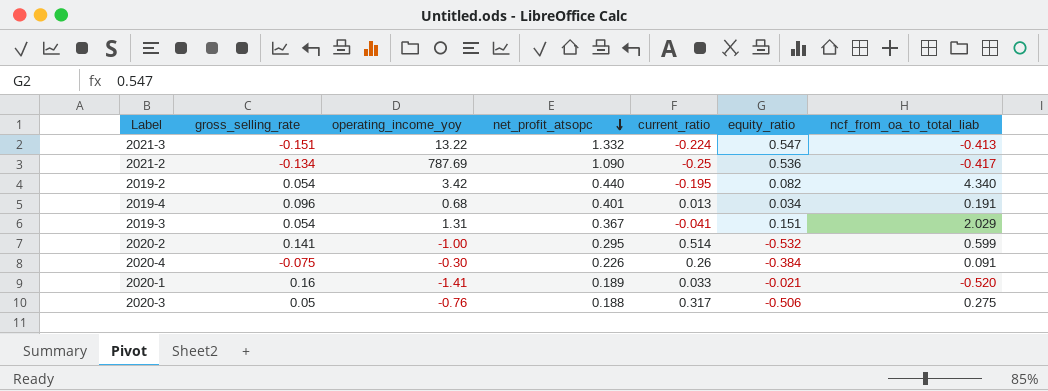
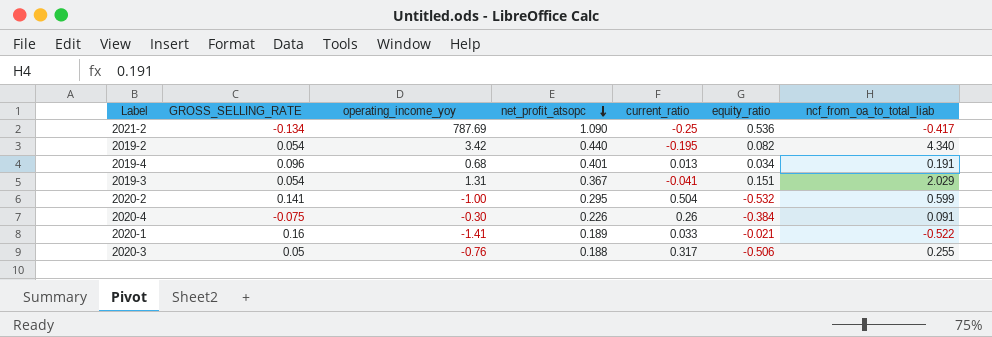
column name: gross_selling_rate -> GROSS_SELLING_RATE
row 2021-3: -0.151 | 13.22 | 1.332 | -0.224 | 0.547 | -0.413 -> none
2020-2 | current_ratio: 0.514 -> 0.504
2020-1 | ncf_from_oa_to_total_liab: -0.520 -> -0.522
2020-3 | ncf_from_oa_to_total_liab: 0.275 -> 0.255

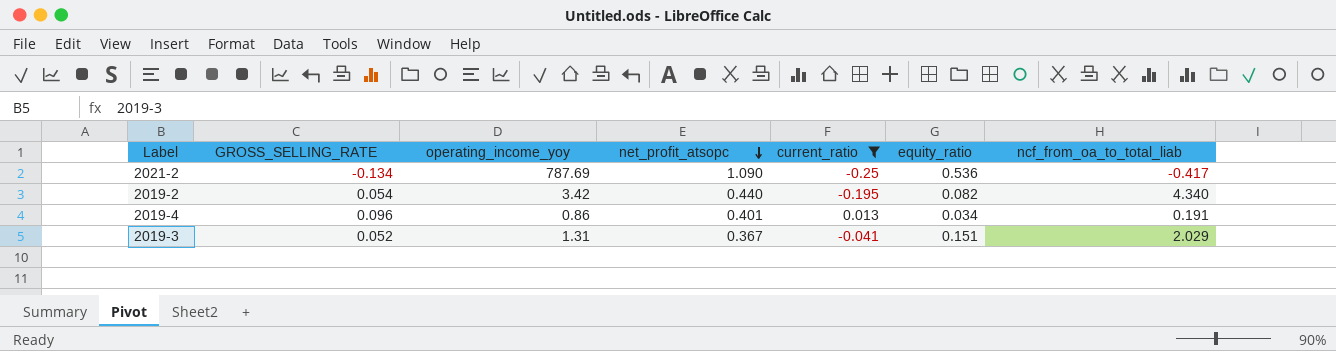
filter: none -> current_ratio <= 0.013
2019-4 | operating_income_yoy: 0.68 -> 0.86
2019-3 | GROSS_SELLING_RATE: 0.054 -> 0.052

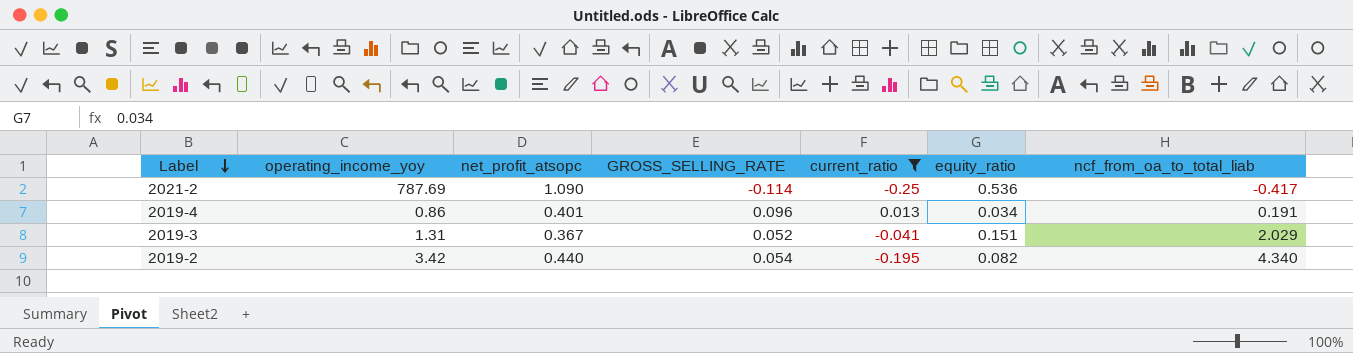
row order: net_profit_atsopc descending -> Label descending
column GROSS_SELLING_RATE | position: 2 -> 4
2021-2 | GROSS_SELLING_RATE: -0.134 -> -0.114

